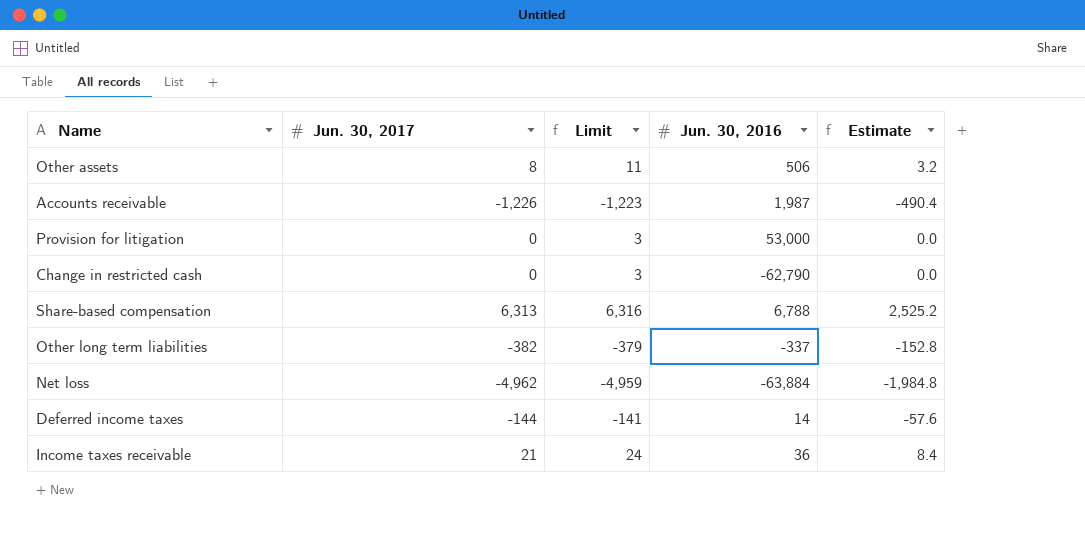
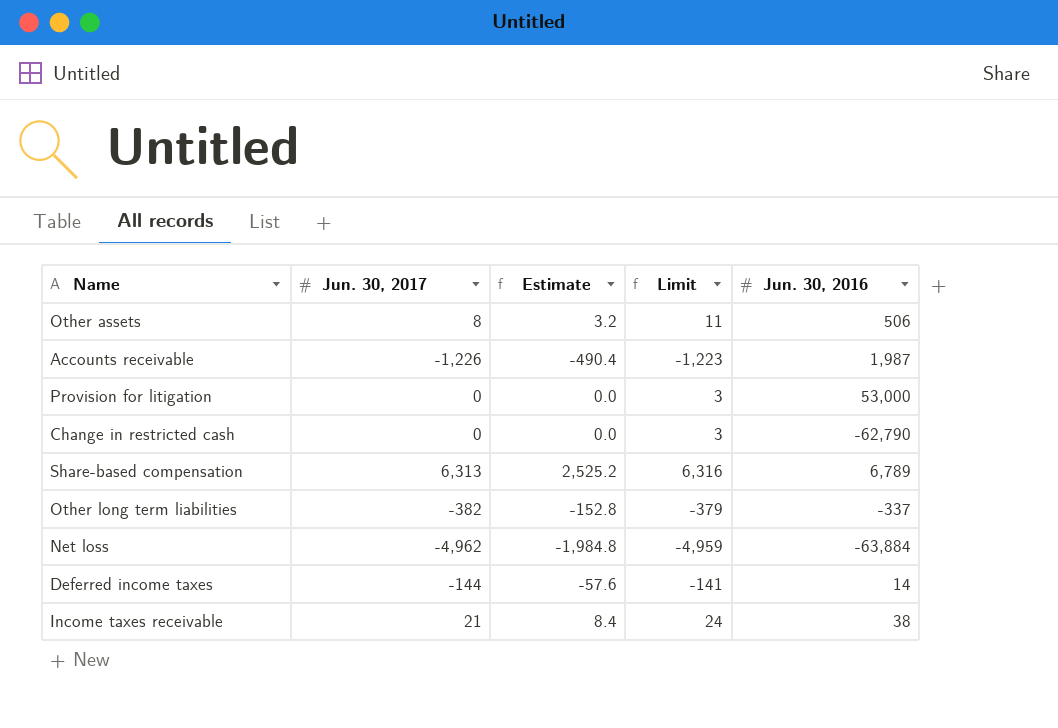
column Estimate | position: 5 -> 3
Share-based compensation | Jun. 30, 2016: 6,788 -> 6,789
Income taxes receivable | Jun. 30, 2016: 36 -> 38

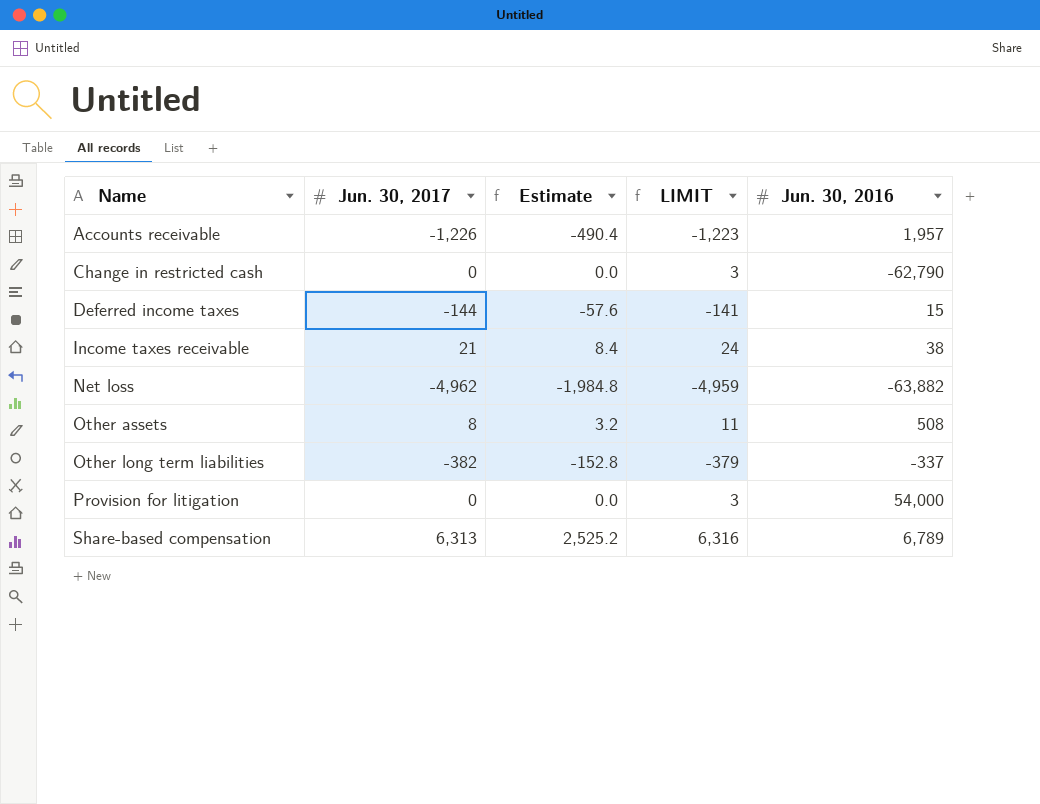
row order: none -> Name ascending
column name: Limit -> LIMIT
Accounts receivable | Jun. 30, 2016: 1,987 -> 1,957
Deferred income taxes | Jun. 30, 2016: 14 -> 15
Net loss | Jun. 30, 2016: -63,884 -> -63,882
Other assets | Jun. 30, 2016: 506 -> 508
Provision for litigation | Jun. 30, 2016: 53,000 -> 54,000

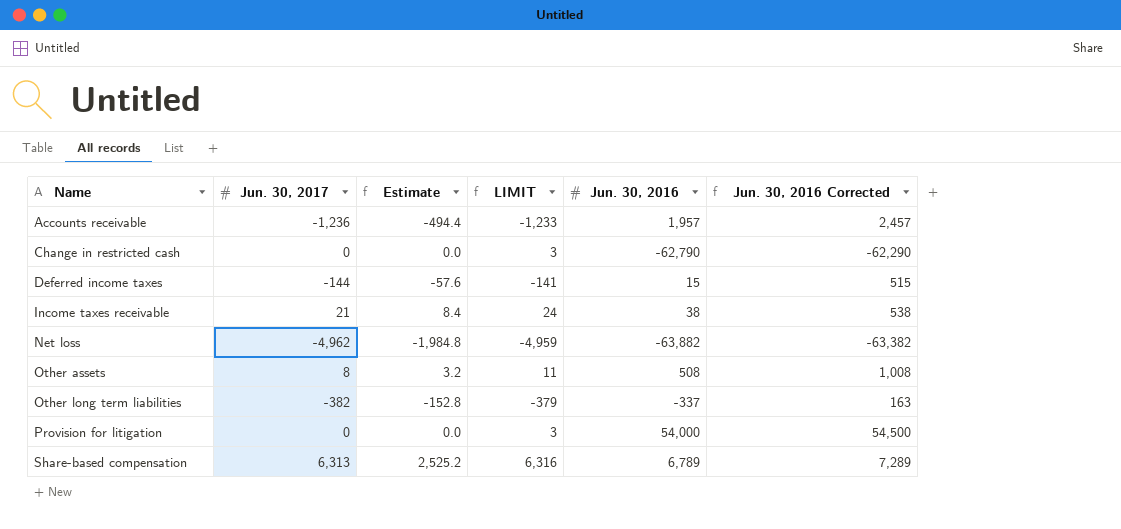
column Jun. 30, 2016 Corrected | formula: none -> [Jun. 30, 2016] + 500
Accounts receivable | Jun. 30, 2017: -1,226 -> -1,236
Accounts receivable | Estimate: -490.4 -> -494.4
Accounts receivable | LIMIT: -1,223 -> -1,233

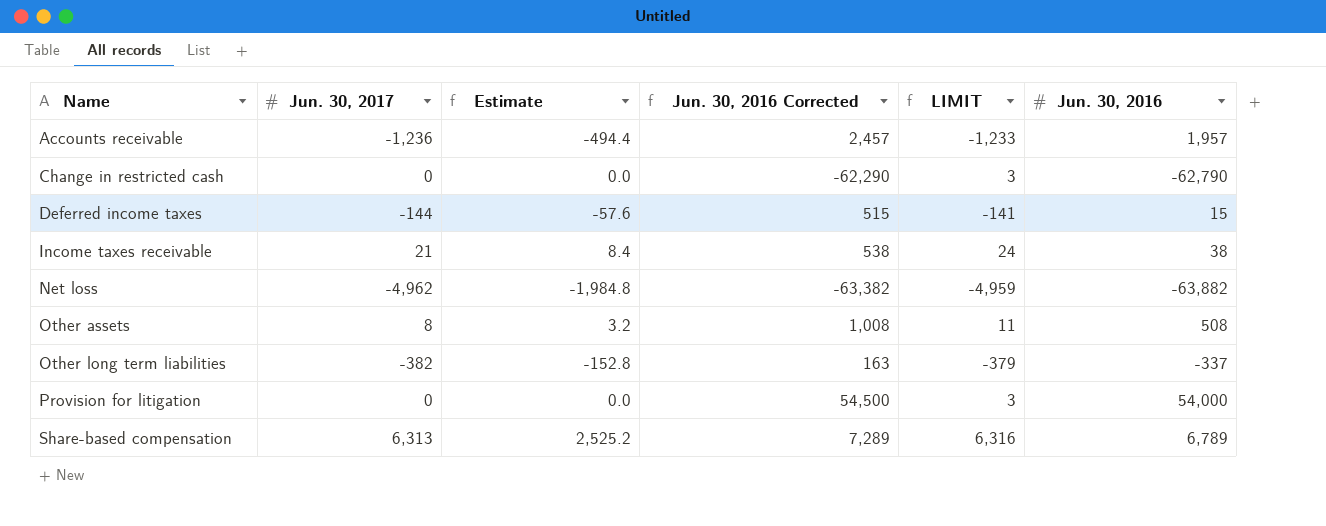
column Jun. 30, 2016 Corrected | position: 6 -> 4

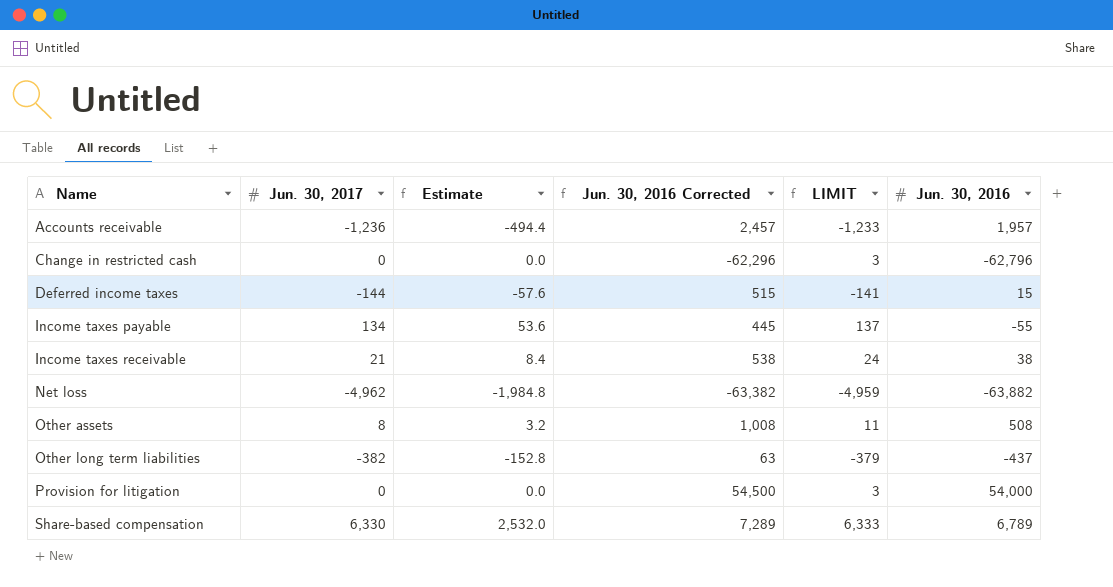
Change in restricted cash | Jun. 30, 2016 Corrected: -62,290 -> -62,296
Change in restricted cash | Jun. 30, 2016: -62,790 -> -62,796
row Income taxes payable: none -> 134 | 53.6 | 445 | 137 | -55
Other long term liabilities | Jun. 30, 2016 Corrected: 163 -> 63
Other long term liabilities | Jun. 30, 2016: -337 -> -437
Share-based compensation | Jun. 30, 2017: 6,313 -> 6,330
Share-based compensation | Estimate: 2,525.2 -> 2,532.0
Share-based compensation | LIMIT: 6,316 -> 6,333

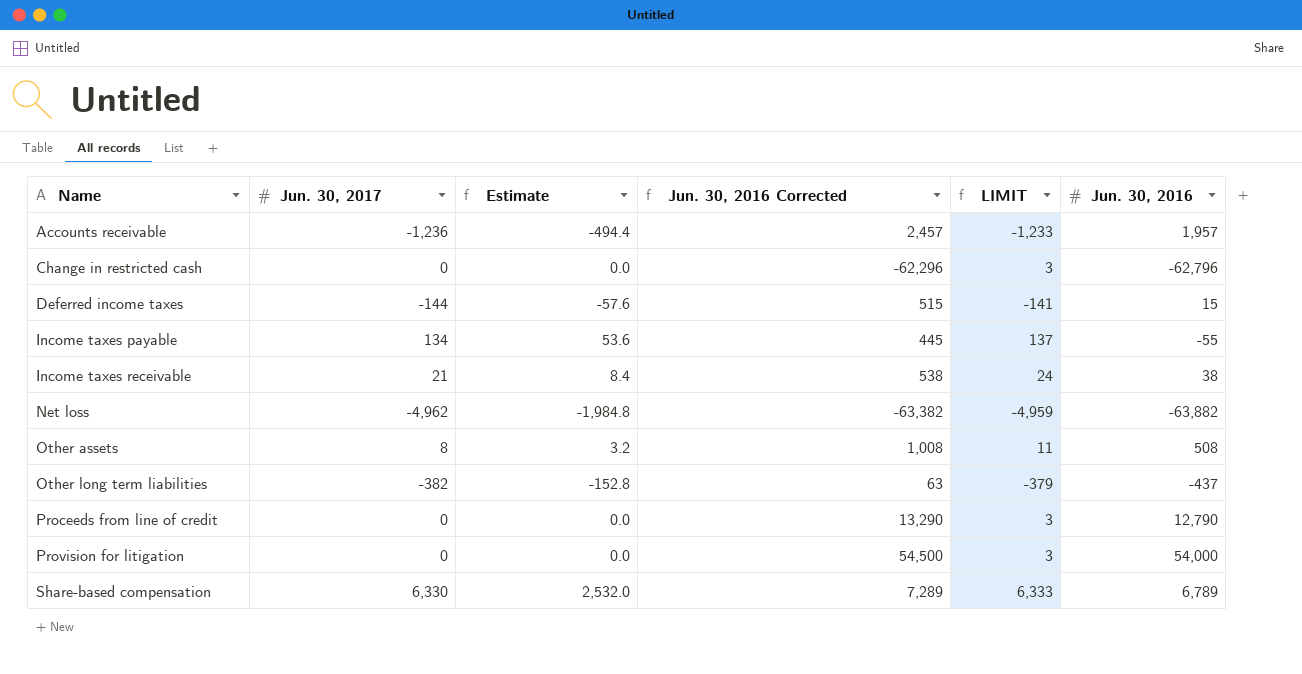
row Proceeds from line of credit: none -> 0 | 0.0 | 13,290 | 3 | 12,790

